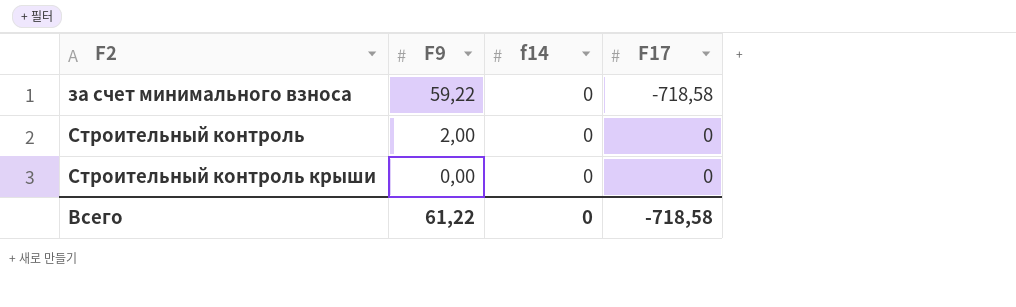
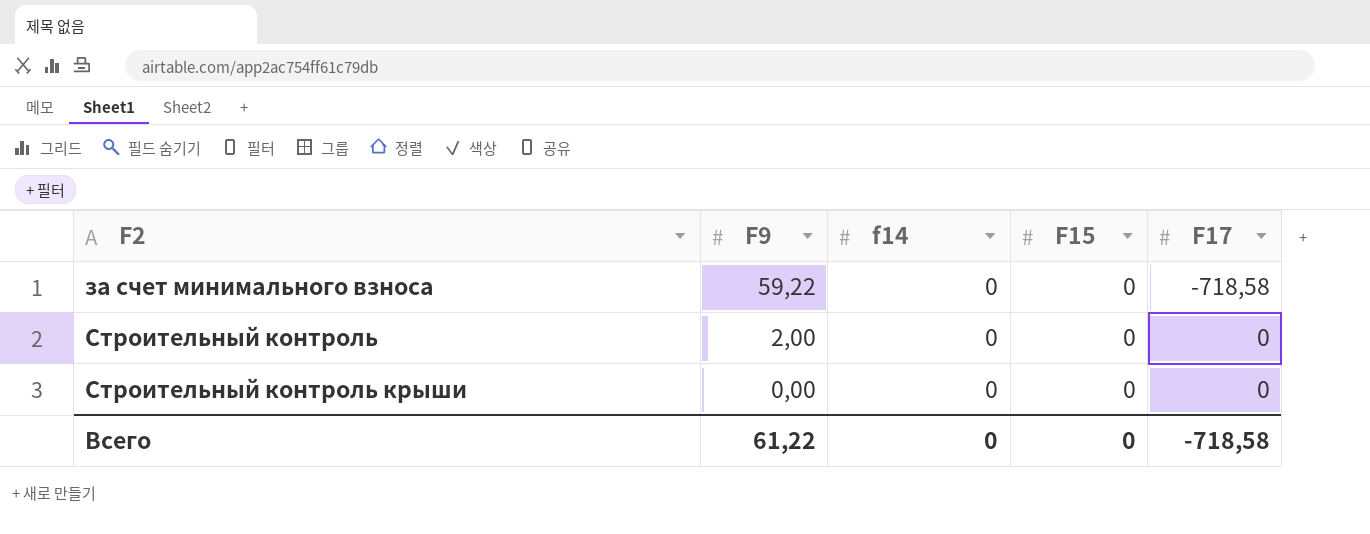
column F15 | position: none -> 4

